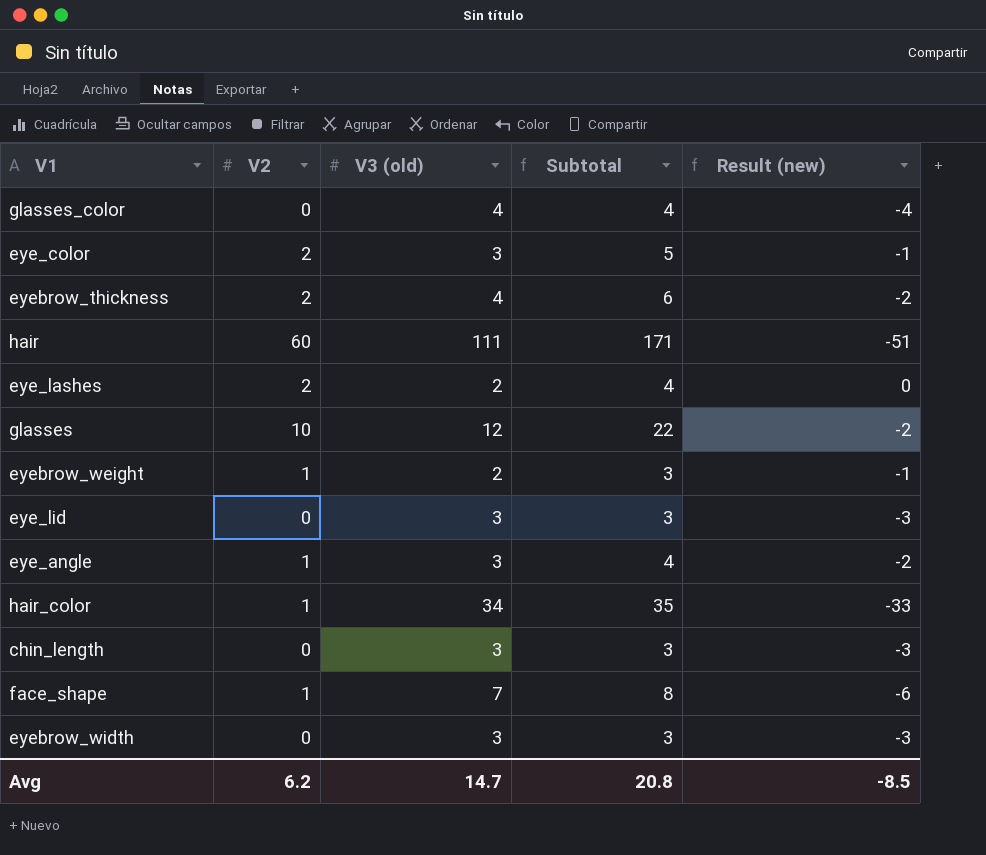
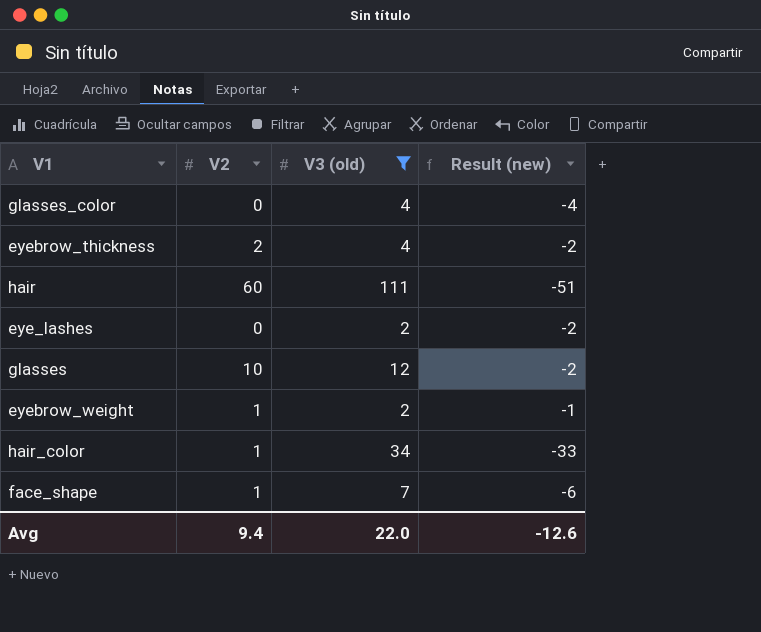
filter: none -> V3 (old) != 3
column Subtotal | formula: [V2] + [V3 (old)] -> none
eye_lashes | V2: 2 -> 0
eye_lashes | Result (new): 0 -> -2
Avg | V2: 6.2 -> 9.4
Avg | V3 (old): 14.7 -> 22.0
Avg | Result (new): -8.5 -> -12.6

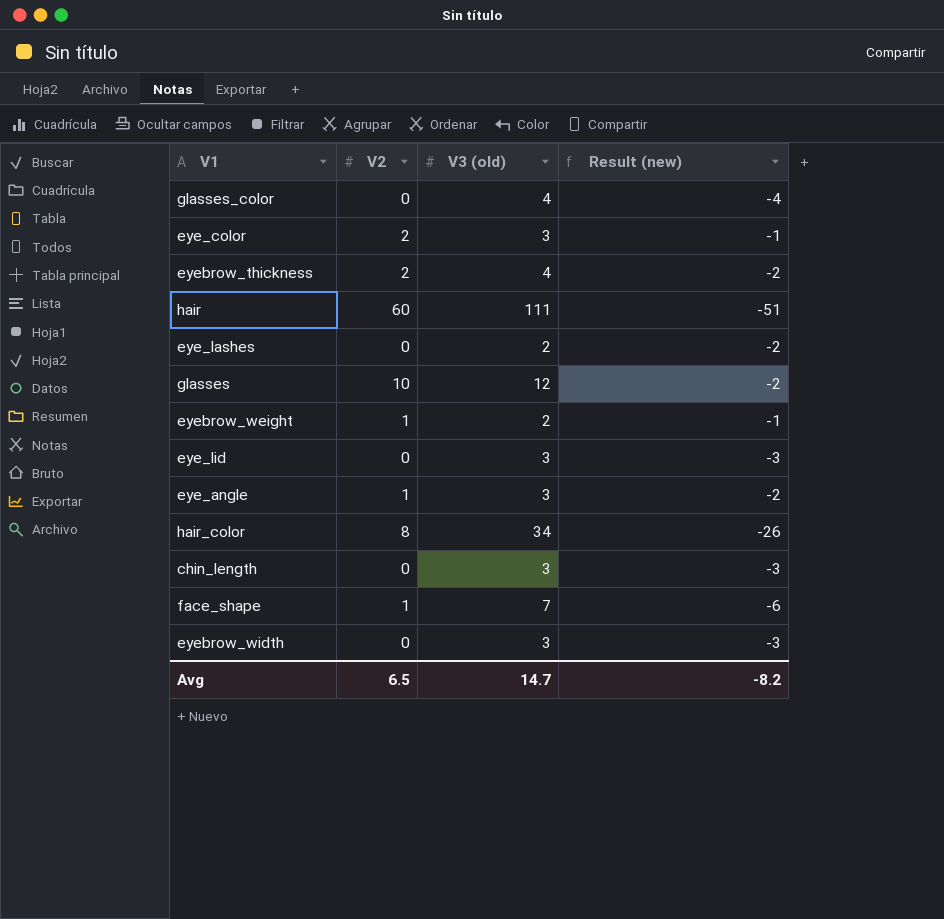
filter: V3 (old) != 3 -> none
hair_color | V2: 1 -> 8
hair_color | Result (new): -33 -> -26
Avg | V2: 9.4 -> 6.5
Avg | V3 (old): 22.0 -> 14.7
Avg | Result (new): -12.6 -> -8.2

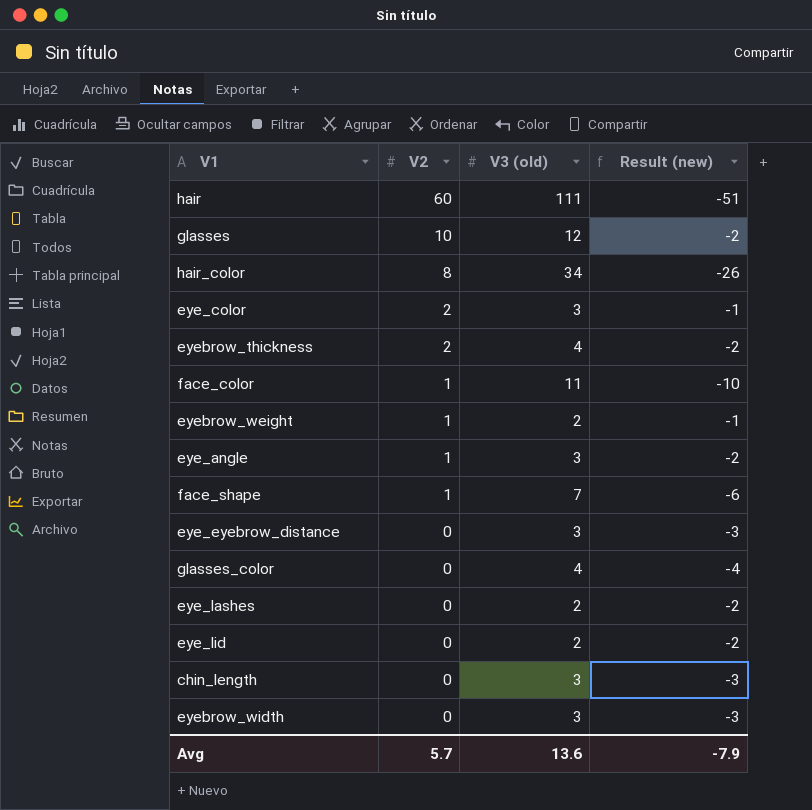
row order: none -> V2 descending
row face_color: none -> 1 | 11 | -10
row eye_eyebrow_distance: none -> 0 | 3 | -3
eye_lid | V3 (old): 3 -> 2
eye_lid | Result (new): -3 -> -2
Avg | V2: 6.5 -> 5.7
Avg | V3 (old): 14.7 -> 13.6
Avg | Result (new): -8.2 -> -7.9

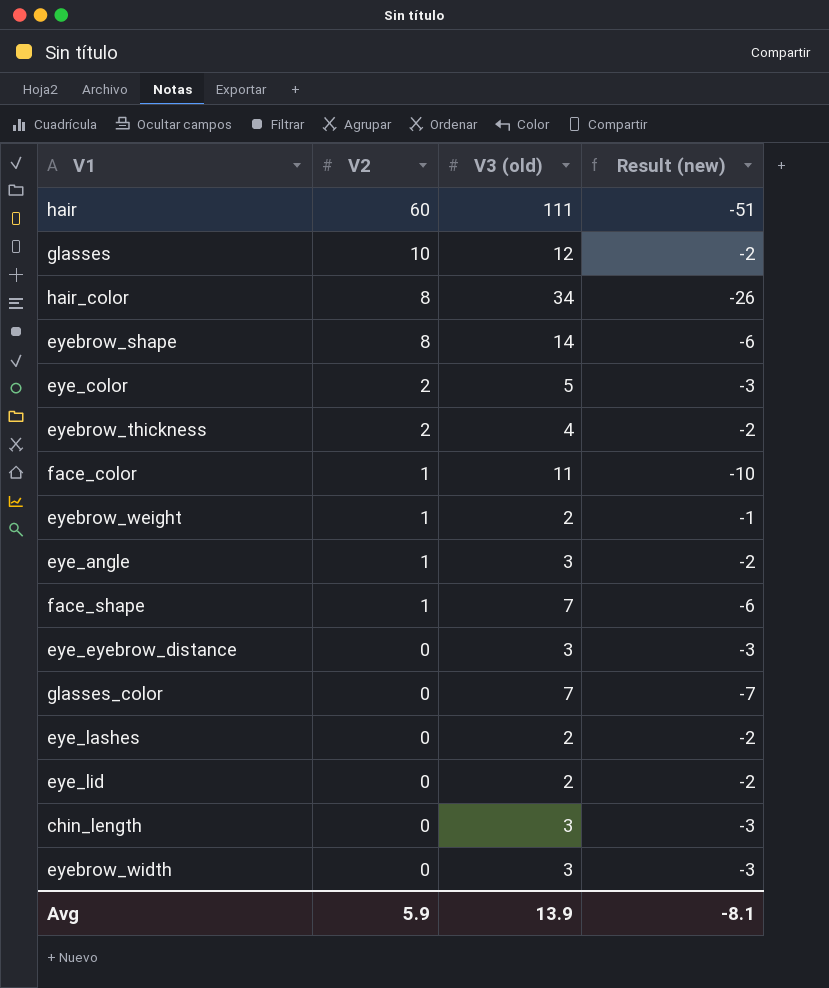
row eyebrow_shape: none -> 8 | 14 | -6
eye_color | V3 (old): 3 -> 5
eye_color | Result (new): -1 -> -3
glasses_color | V3 (old): 4 -> 7
glasses_color | Result (new): -4 -> -7
Avg | V2: 5.7 -> 5.9
Avg | V3 (old): 13.6 -> 13.9
Avg | Result (new): -7.9 -> -8.1

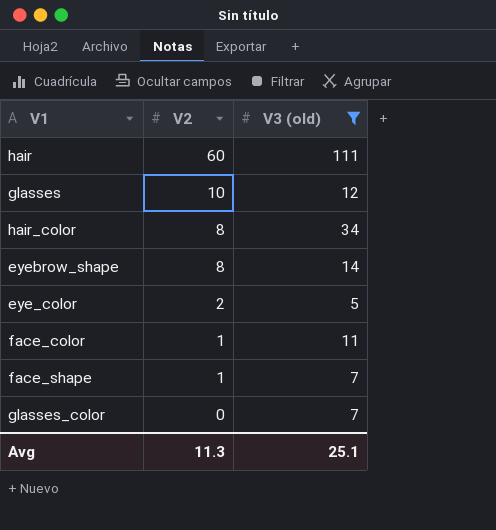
filter: none -> V3 (old) >= 5
column Result (new) | formula: [V2] - [V3 (old)] -> none
Avg | V2: 5.9 -> 11.3
Avg | V3 (old): 13.9 -> 25.1

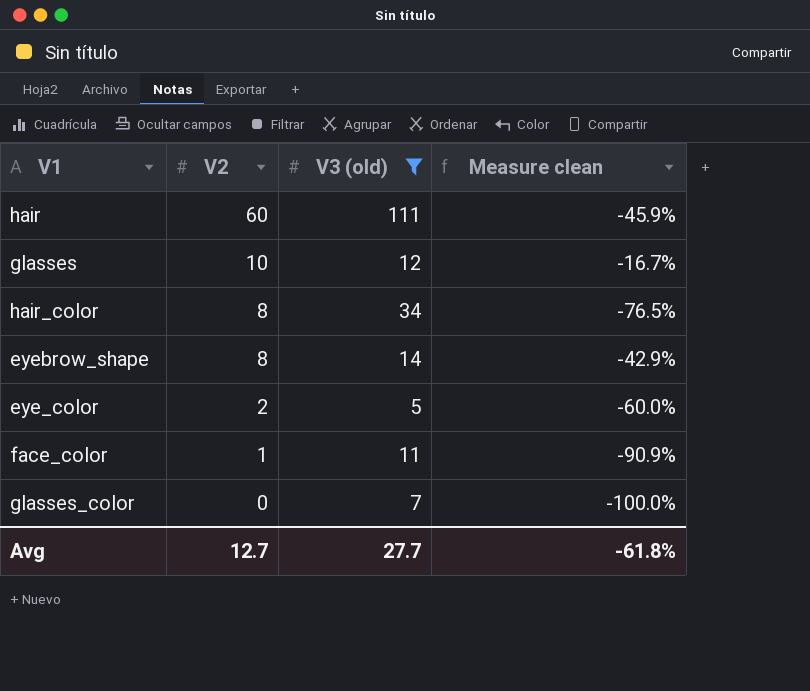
column Measure clean | formula: none -> ([V2] - [V3 (old)]) / [V3 (old)]
row face_shape: 1 | 7 -> none
Avg | V2: 11.3 -> 12.7
Avg | V3 (old): 25.1 -> 27.7

